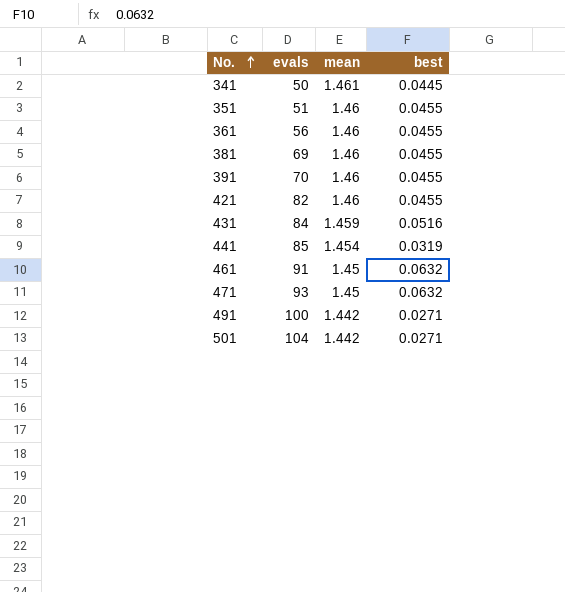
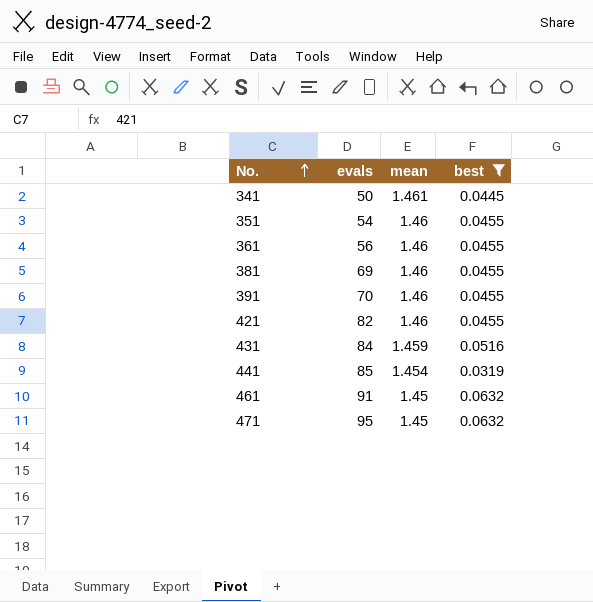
filter: none -> best != 0.0271
351 | evals: 51 -> 54
471 | evals: 93 -> 95

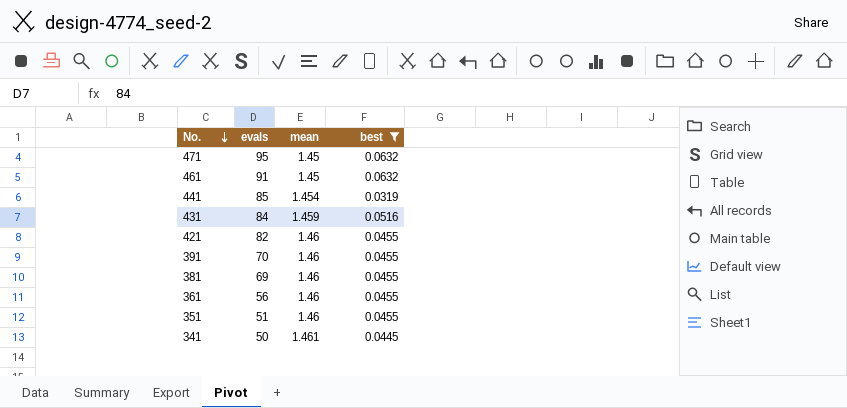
row order: No. ascending -> No. descending
351 | evals: 54 -> 51

